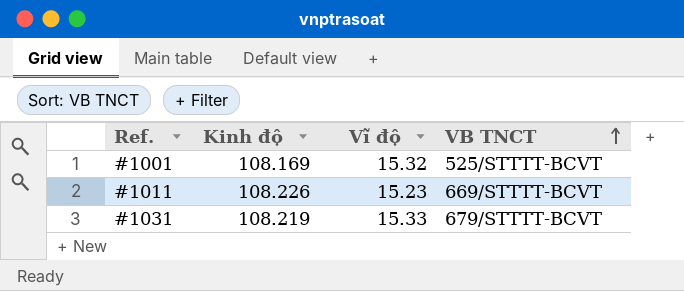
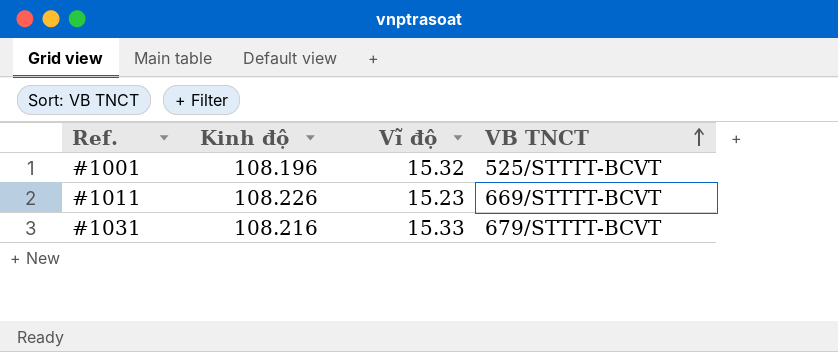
#1001 | Kinh độ: 108.169 -> 108.196
#1031 | Kinh độ: 108.219 -> 108.216

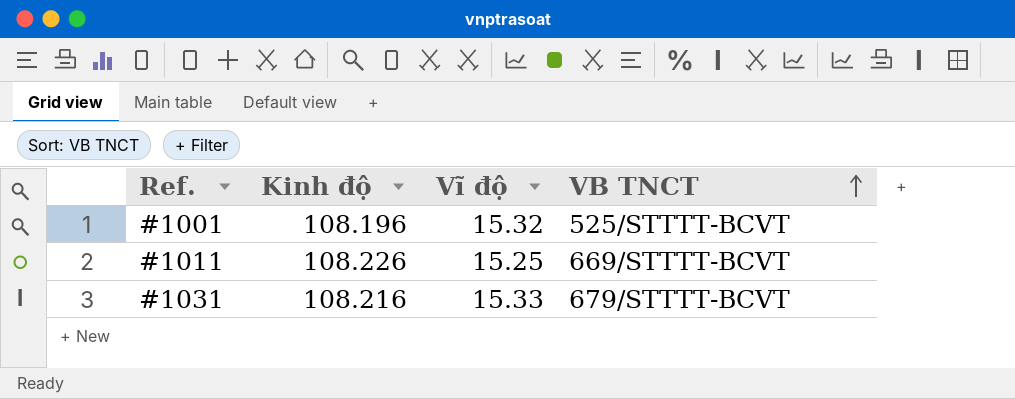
#1011 | Vĩ độ: 15.23 -> 15.25

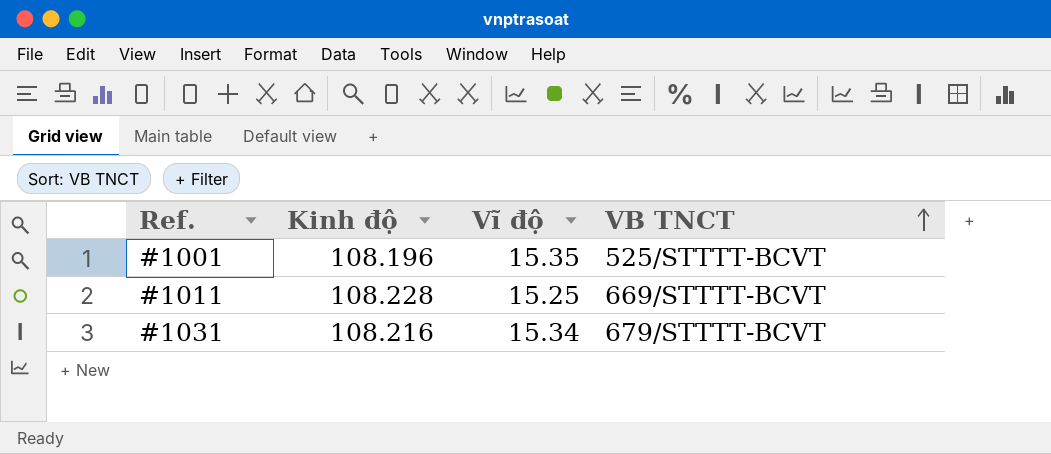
#1001 | Vĩ độ: 15.32 -> 15.35
#1011 | Kinh độ: 108.226 -> 108.228
#1031 | Vĩ độ: 15.33 -> 15.34

